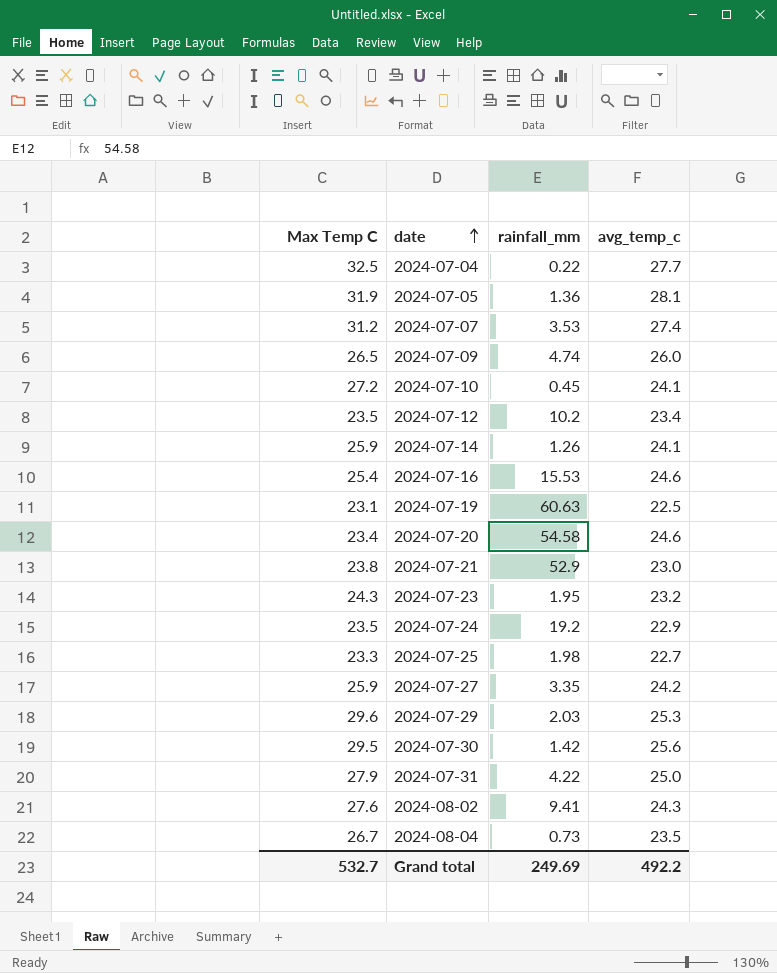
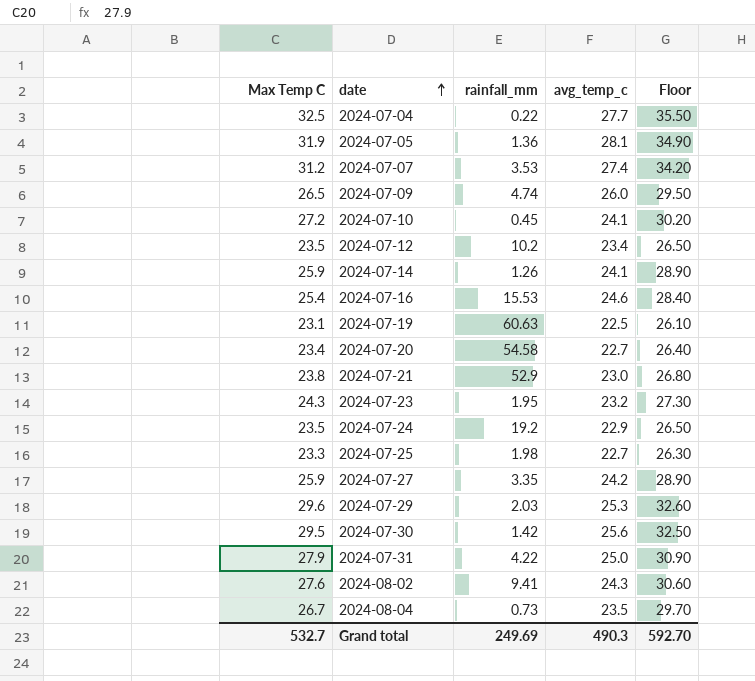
column Floor | formula: none -> [Max Temp C] + 3
2024-07-20 | avg_temp_c: 24.6 -> 22.7
Grand total | avg_temp_c: 492.2 -> 490.3

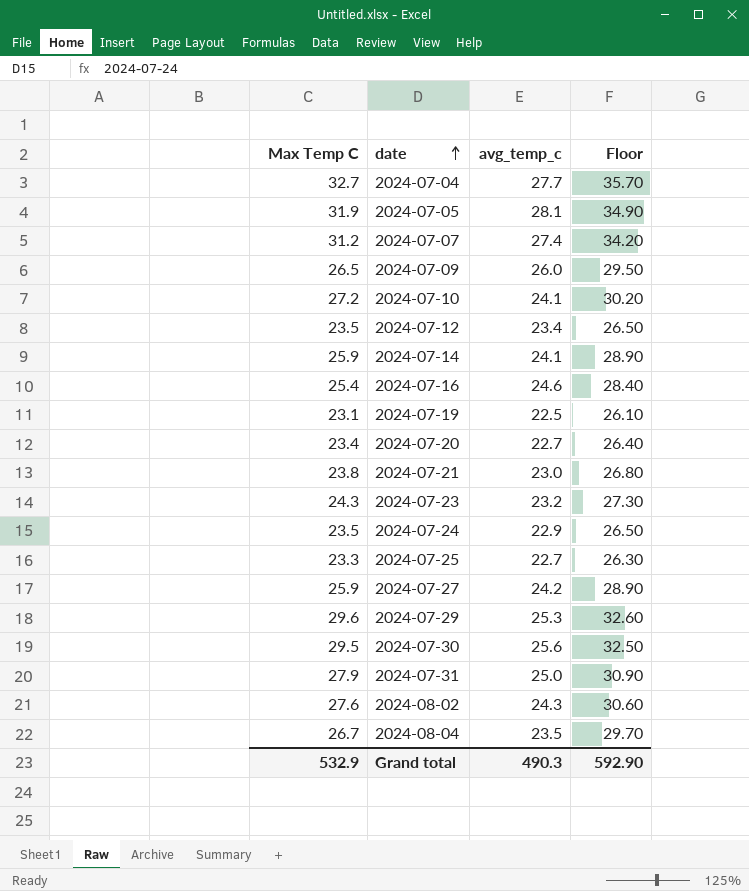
column rainfall_mm | position: 3 -> none
2024-07-04 | Max Temp C: 32.5 -> 32.7
2024-07-04 | Floor: 35.50 -> 35.70
Grand total | Max Temp C: 532.7 -> 532.9
Grand total | Floor: 592.70 -> 592.90

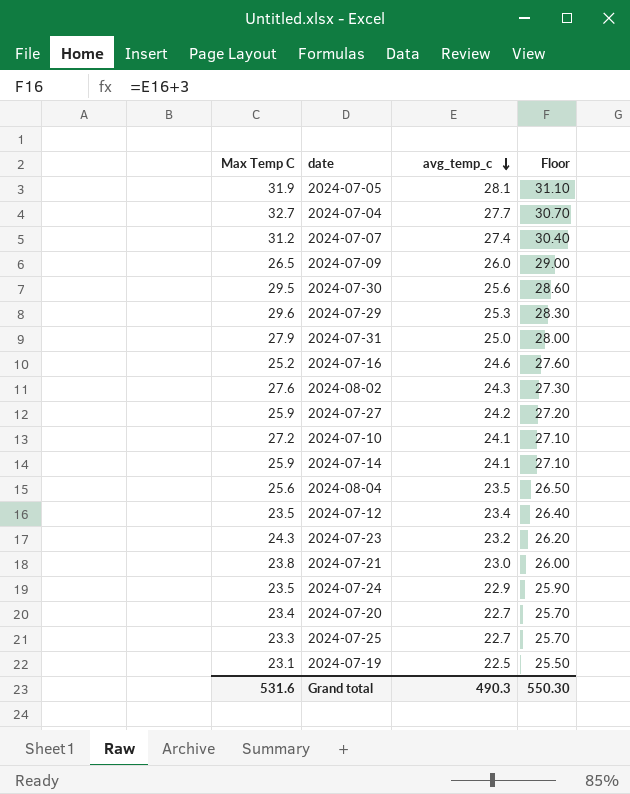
row order: date ascending -> avg_temp_c descending
column Floor | formula: [Max Temp C] + 3 -> [avg_temp_c] + 3
2024-07-16 | Max Temp C: 25.4 -> 25.2
2024-08-04 | Max Temp C: 26.7 -> 25.6
Grand total | Max Temp C: 532.9 -> 531.6
Grand total | Floor: 592.90 -> 550.30

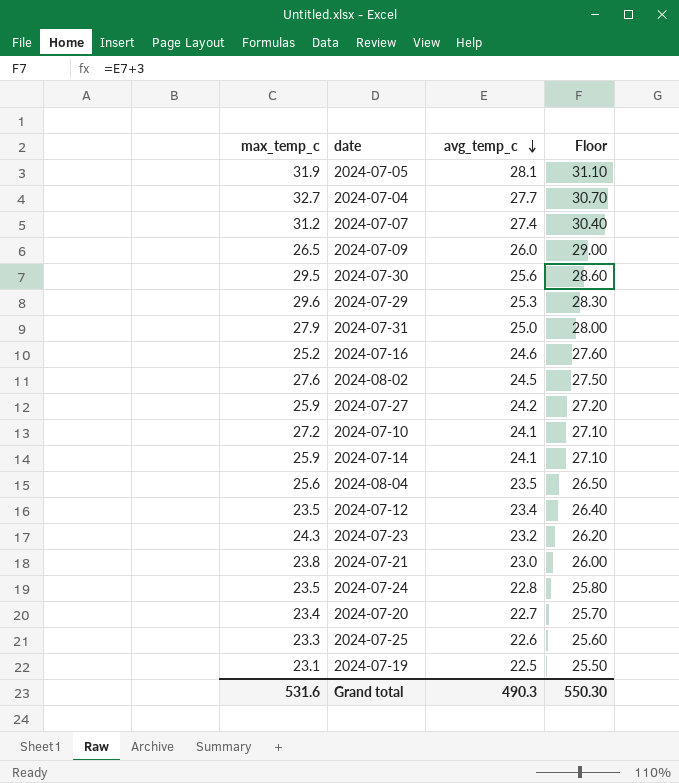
column name: Max Temp C -> max_temp_c
2024-08-02 | avg_temp_c: 24.3 -> 24.5
2024-08-02 | Floor: 27.30 -> 27.50
2024-07-24 | avg_temp_c: 22.9 -> 22.8
2024-07-24 | Floor: 25.90 -> 25.80
2024-07-25 | avg_temp_c: 22.7 -> 22.6
2024-07-25 | Floor: 25.70 -> 25.60

